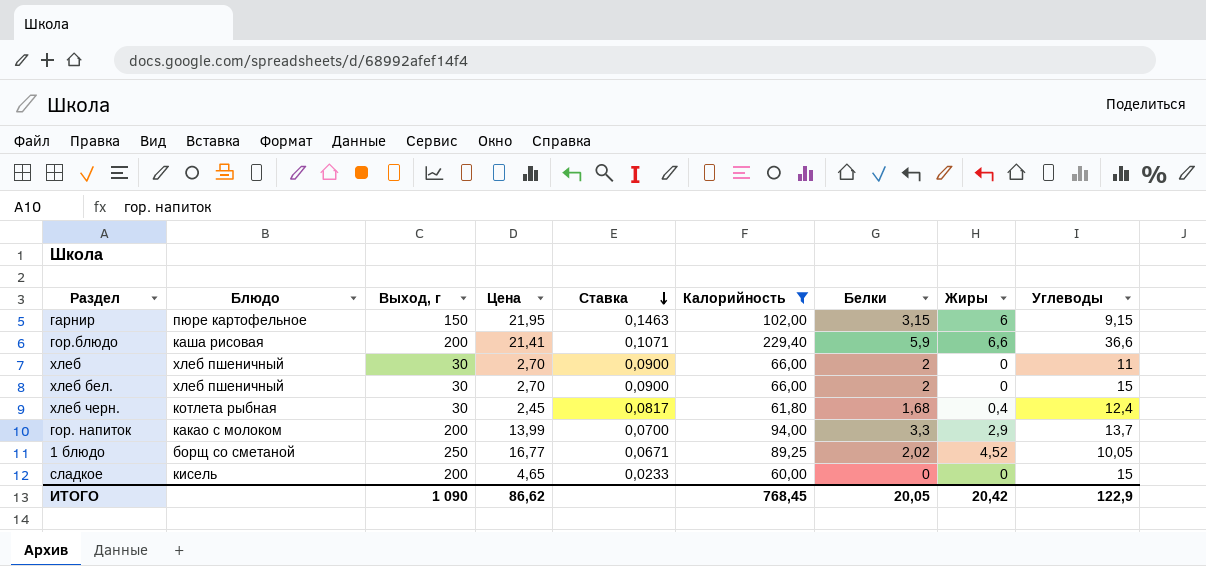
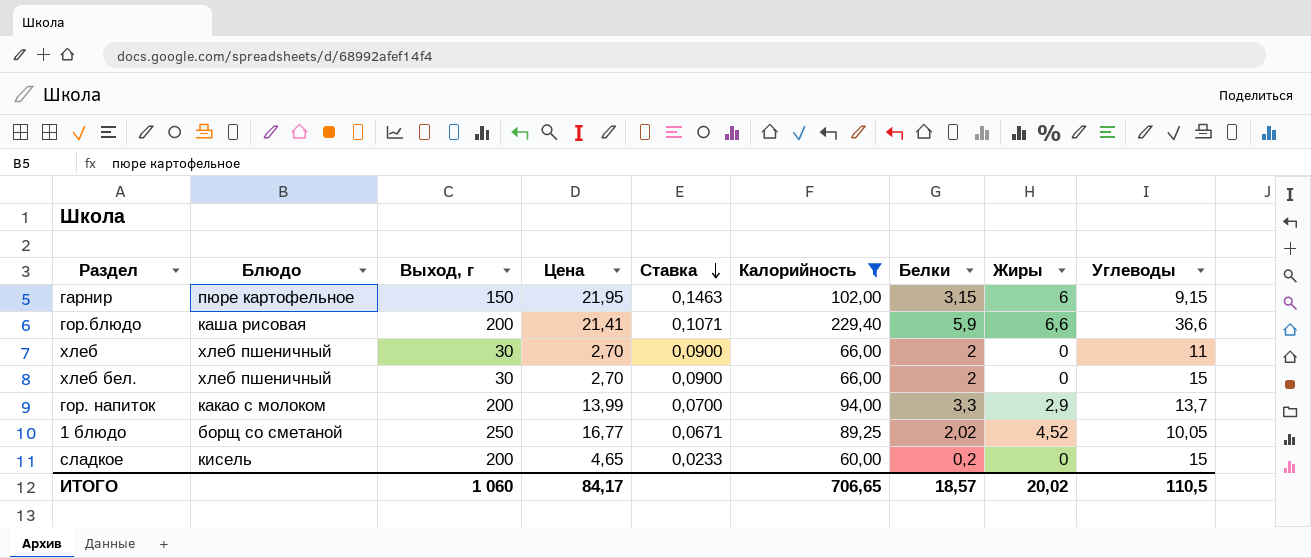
row хлеб черн.: котлета рыбная | 30 | 2,45 | 0,0817 | 61,80 | 1,68 | 0,4 | 12,4 -> none
сладкое | Белки: 0 -> 0,2
ИТОГО | Выход, г: 1 090 -> 1 060
ИТОГО | Цена: 86,62 -> 84,17
ИТОГО | Калорийность: 768,45 -> 706,65
ИТОГО | Белки: 20,05 -> 18,57
ИТОГО | Жиры: 20,42 -> 20,02
ИТОГО | Углеводы: 122,9 -> 110,5

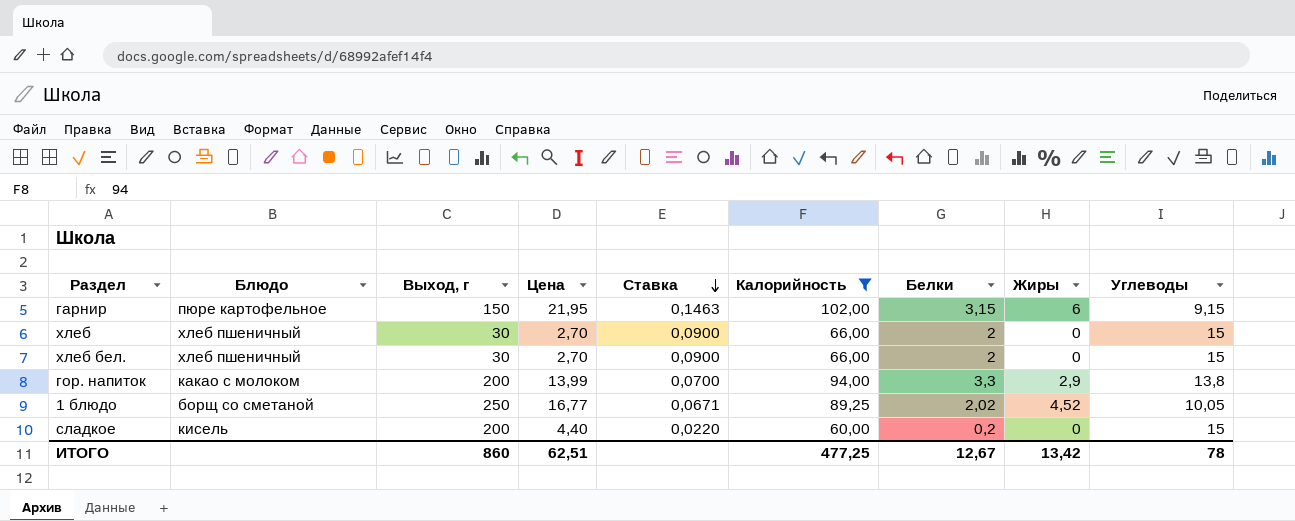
row гор.блюдо: каша рисовая | 200 | 21,41 | 0,1071 | 229,40 | 5,9 | 6,6 | 36,6 -> none
хлеб | Углеводы: 11 -> 15
гор. напиток | Углеводы: 13,7 -> 13,8
сладкое | Цена: 4,65 -> 4,40
сладкое | Ставка: 0,0233 -> 0,0220
ИТОГО | Выход, г: 1 060 -> 860
ИТОГО | Цена: 84,17 -> 62,51
ИТОГО | Калорийность: 706,65 -> 477,25
ИТОГО | Белки: 18,57 -> 12,67
ИТОГО | Жиры: 20,02 -> 13,42
ИТОГО | Углеводы: 110,5 -> 78

